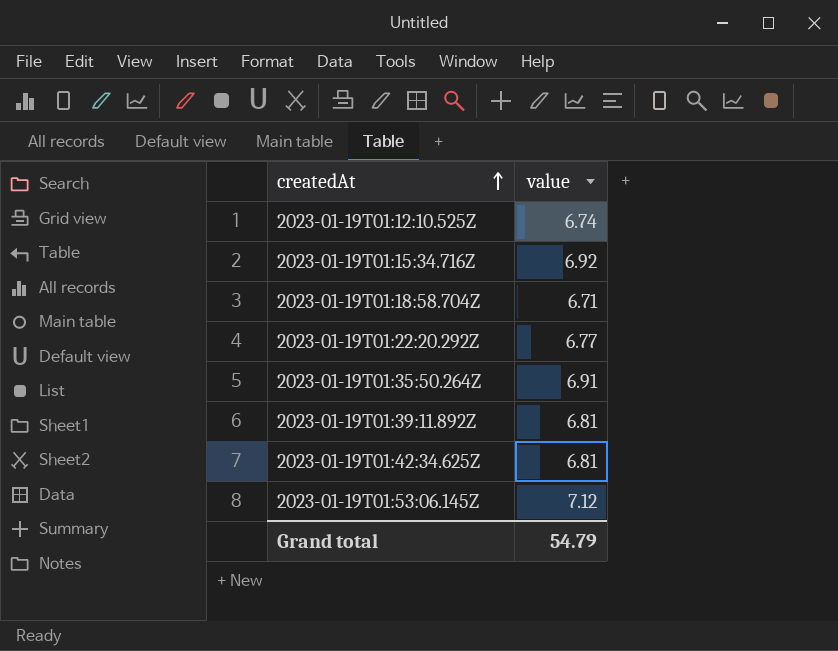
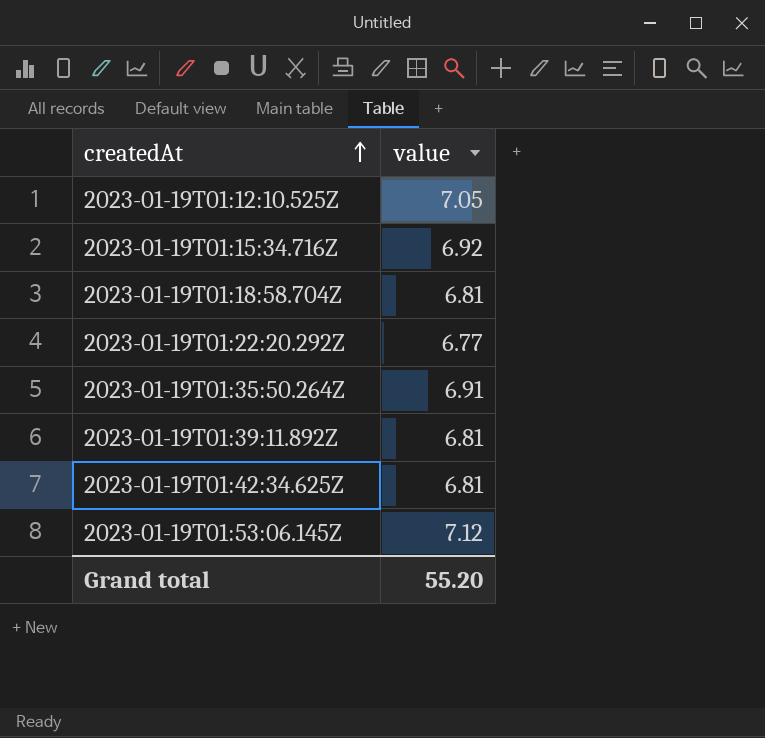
2023-01-19T01:12:10.525Z | value: 6.74 -> 7.05
2023-01-19T01:18:58.704Z | value: 6.71 -> 6.81
Grand total | value: 54.79 -> 55.20

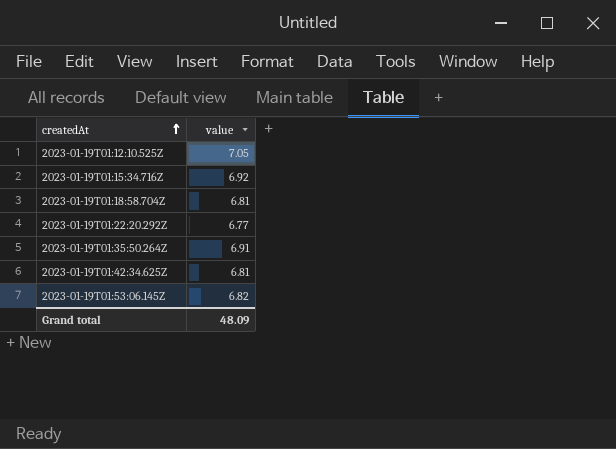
row 2023-01-19T01:39:11.892Z: 6.81 -> none
2023-01-19T01:53:06.145Z | value: 7.12 -> 6.82
Grand total | value: 55.20 -> 48.09

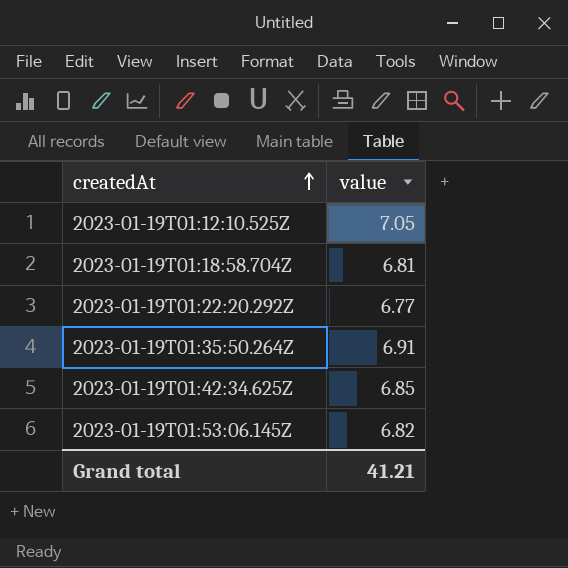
row 2023-01-19T01:15:34.716Z: 6.92 -> none
2023-01-19T01:42:34.625Z | value: 6.81 -> 6.85
Grand total | value: 48.09 -> 41.21

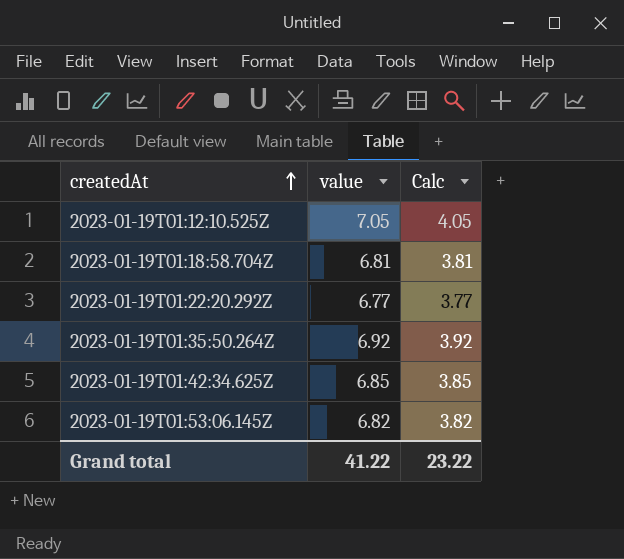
column Calc | formula: none -> [value] - 3
2023-01-19T01:35:50.264Z | value: 6.91 -> 6.92
Grand total | value: 41.21 -> 41.22

